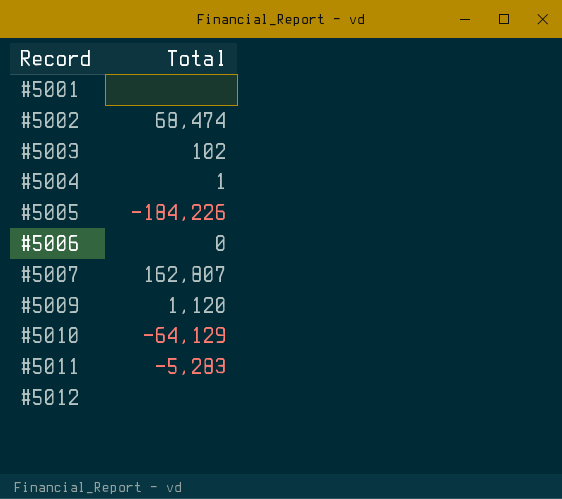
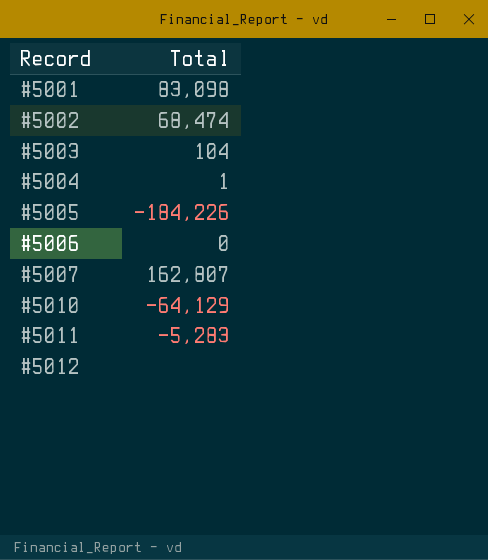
row #5009: 1,120 -> none
#5001 | Total: none -> 83,098
#5003 | Total: 102 -> 104

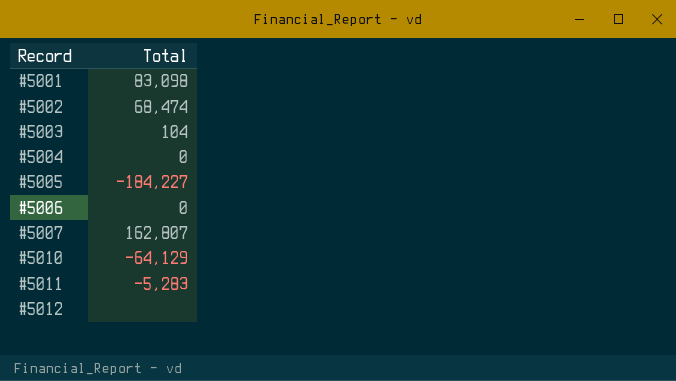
#5004 | Total: 1 -> 0
#5005 | Total: -184,226 -> -184,227

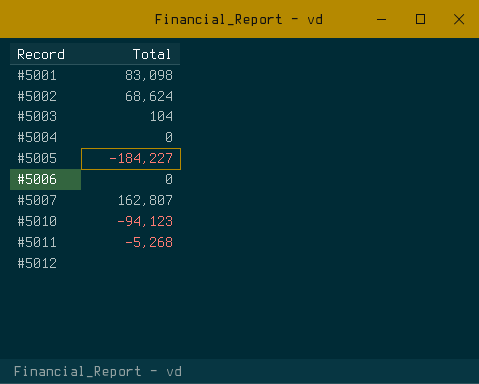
#5002 | Total: 68,474 -> 68,624
#5010 | Total: -64,129 -> -94,123
#5011 | Total: -5,283 -> -5,268

